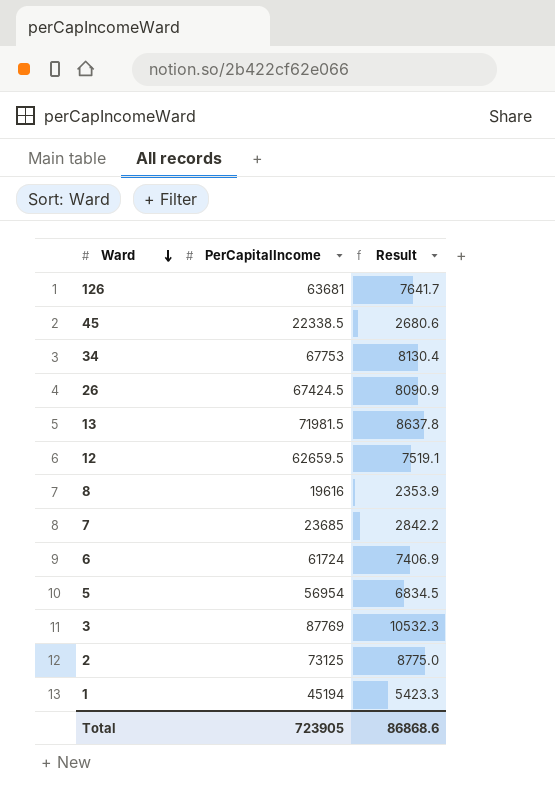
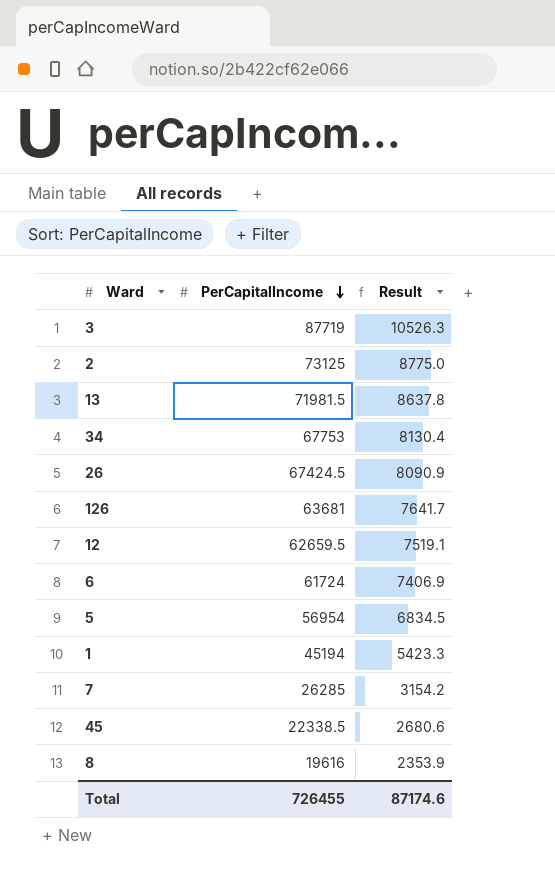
row order: Ward descending -> PerCapitalIncome descending
3 | PerCapitalIncome: 87769 -> 87719
3 | Result: 10532.3 -> 10526.3
7 | PerCapitalIncome: 23685 -> 26285
7 | Result: 2842.2 -> 3154.2
Total | PerCapitalIncome: 723905 -> 726455
Total | Result: 86868.6 -> 87174.6

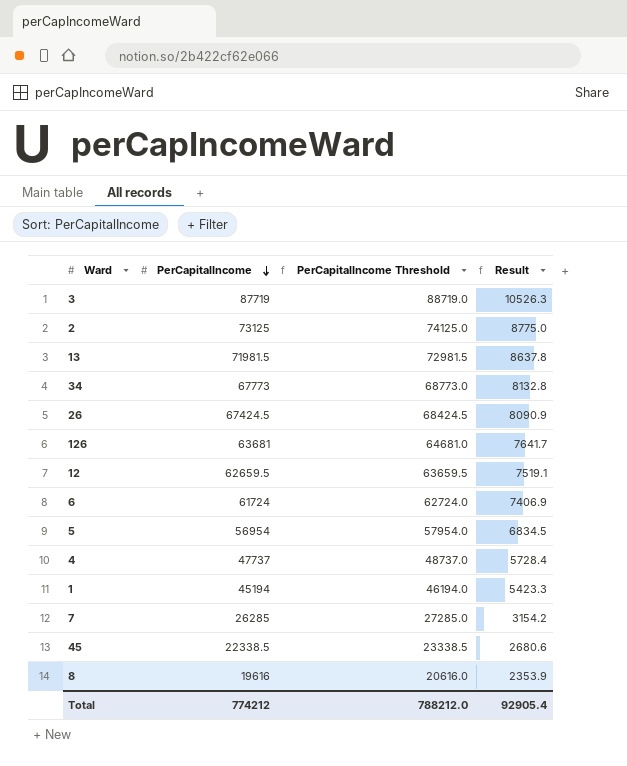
column PerCapitalIncome Threshold | formula: none -> [PerCapitalIncome] + 1000
34 | PerCapitalIncome: 67753 -> 67773
34 | Result: 8130.4 -> 8132.8
row 4: none -> 47737 | 48737.0 | 5728.4
Total | PerCapitalIncome: 726455 -> 774212
Total | Result: 87174.6 -> 92905.4

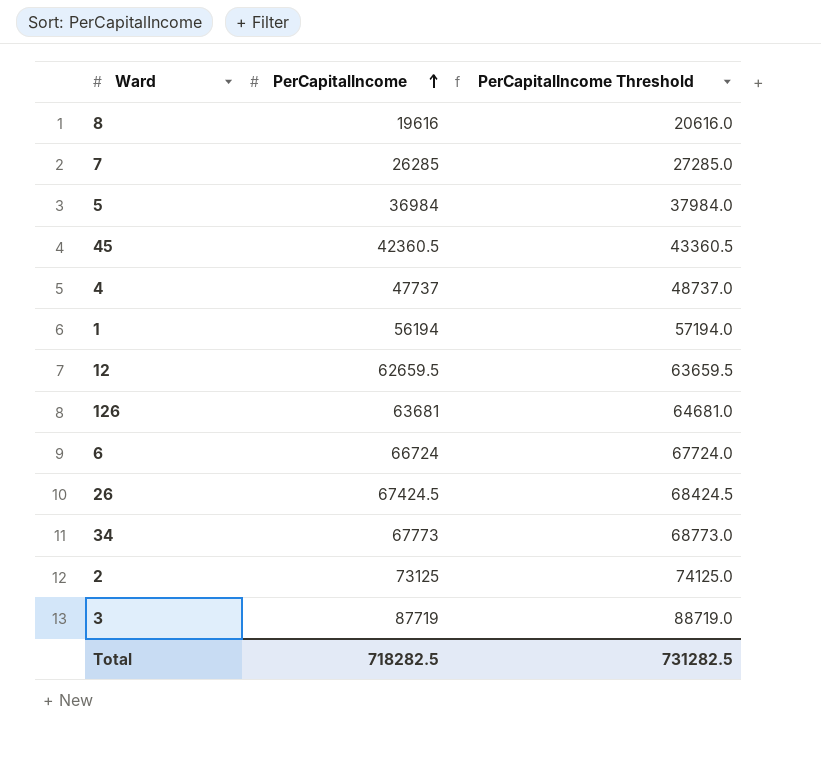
row order: PerCapitalIncome descending -> PerCapitalIncome ascending
column Result | formula: [PerCapitalIncome] * 0.12 -> none
row 13: 71981.5 | 72981.5 | 8637.8 -> none
5 | PerCapitalIncome: 56954 -> 36984
5 | PerCapitalIncome Threshold: 57954.0 -> 37984.0
45 | PerCapitalIncome: 22338.5 -> 42360.5
45 | PerCapitalIncome Threshold: 23338.5 -> 43360.5
1 | PerCapitalIncome: 45194 -> 56194
1 | PerCapitalIncome Threshold: 46194.0 -> 57194.0
6 | PerCapitalIncome: 61724 -> 66724
6 | PerCapitalIncome Threshold: 62724.0 -> 67724.0
Total | PerCapitalIncome: 774212 -> 718282.5
Total | PerCapitalIncome Threshold: 788212.0 -> 731282.5

